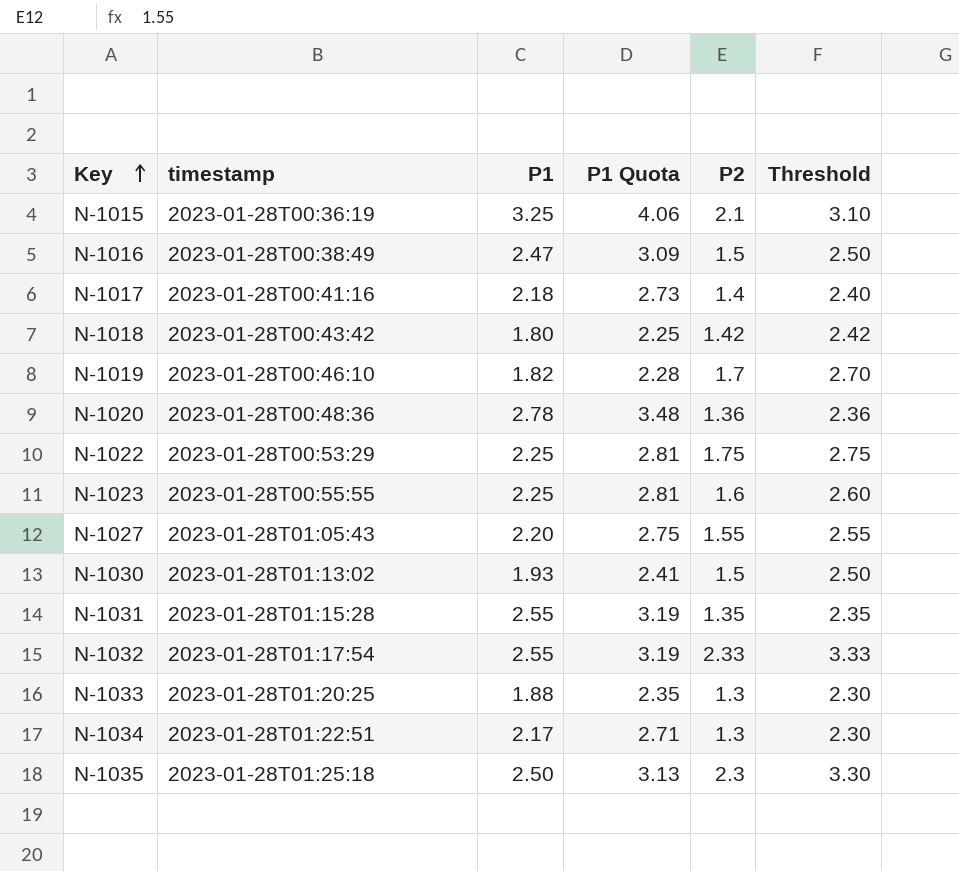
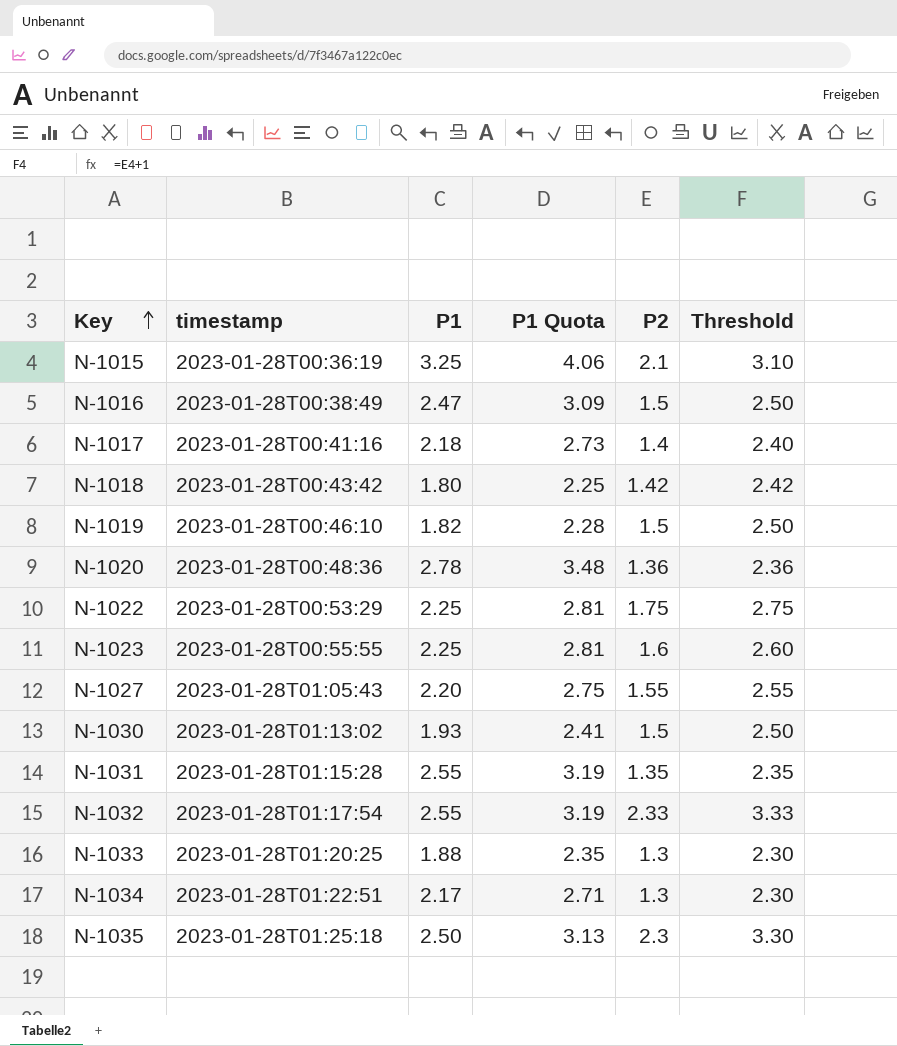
N-1019 | P2: 1.7 -> 1.5
N-1019 | Threshold: 2.70 -> 2.50

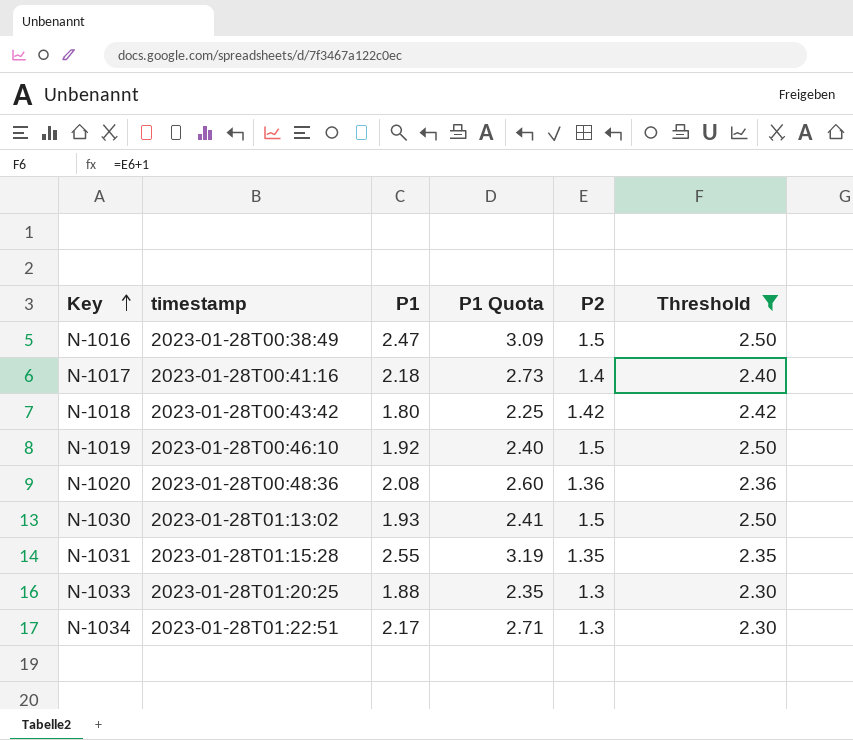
filter: none -> Threshold <= 2.50
N-1019 | P1: 1.82 -> 1.92
N-1019 | P1 Quota: 2.28 -> 2.40
N-1020 | P1: 2.78 -> 2.08
N-1020 | P1 Quota: 3.48 -> 2.60

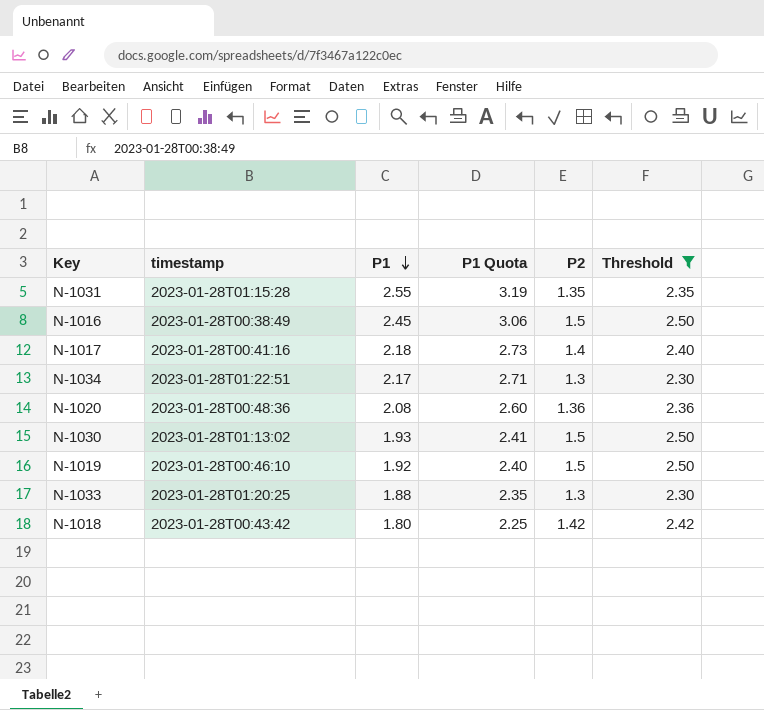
row order: Key ascending -> P1 descending
N-1016 | P1: 2.47 -> 2.45
N-1016 | P1 Quota: 3.09 -> 3.06

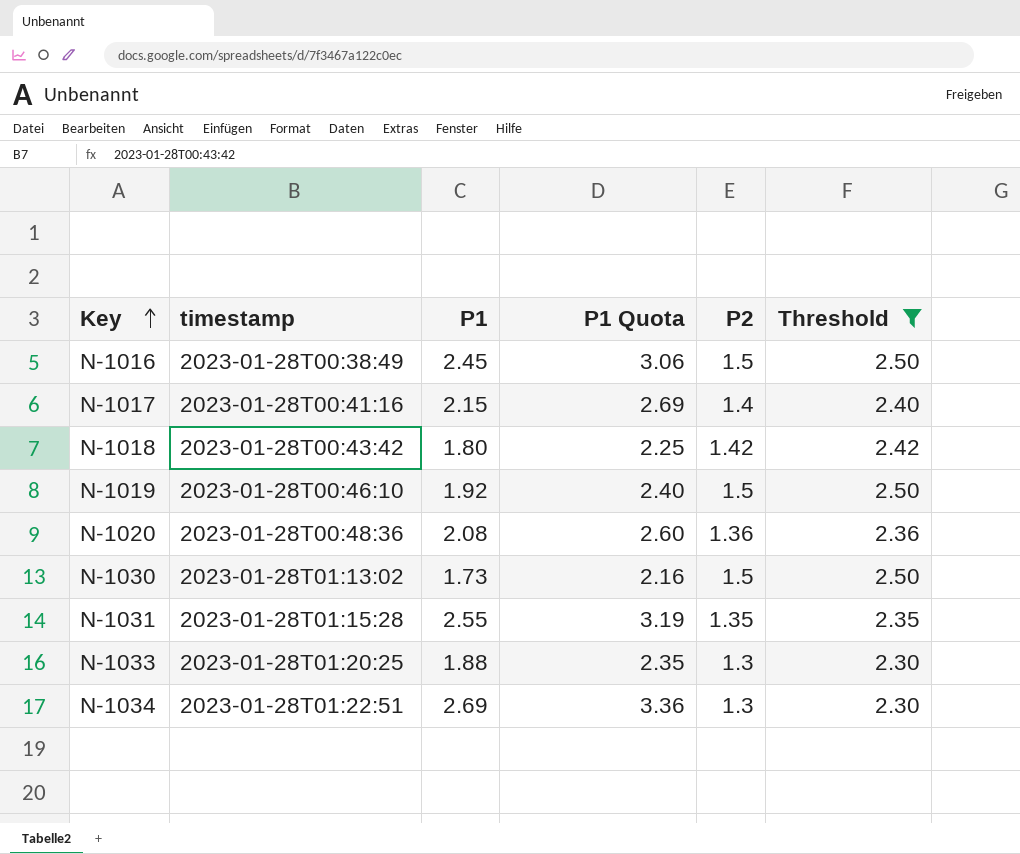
row order: P1 descending -> Key ascending
N-1017 | P1: 2.18 -> 2.15
N-1017 | P1 Quota: 2.73 -> 2.69
N-1030 | P1: 1.93 -> 1.73
N-1030 | P1 Quota: 2.41 -> 2.16
N-1034 | P1: 2.17 -> 2.69
N-1034 | P1 Quota: 2.71 -> 3.36

